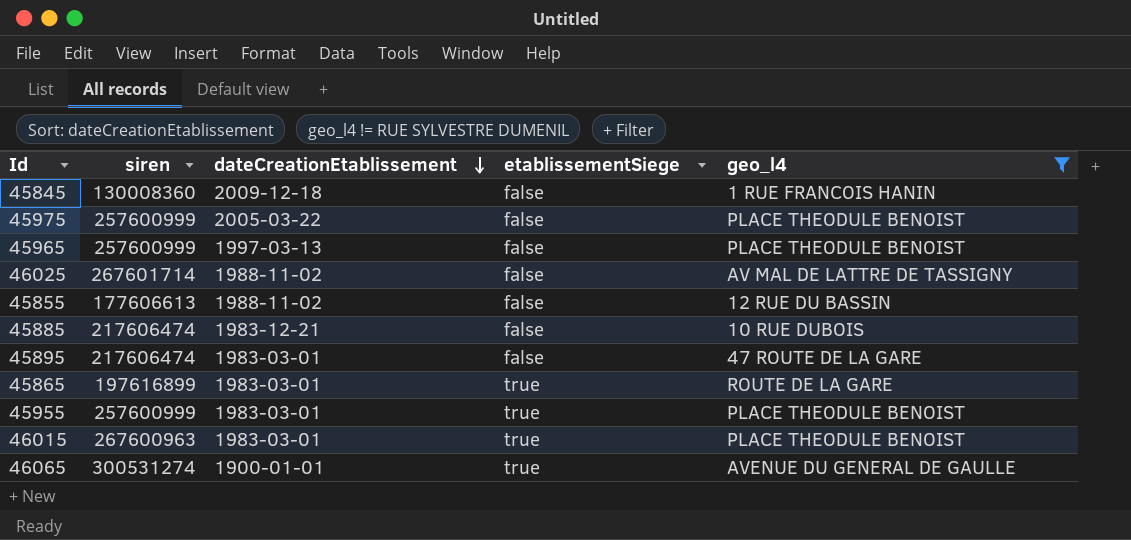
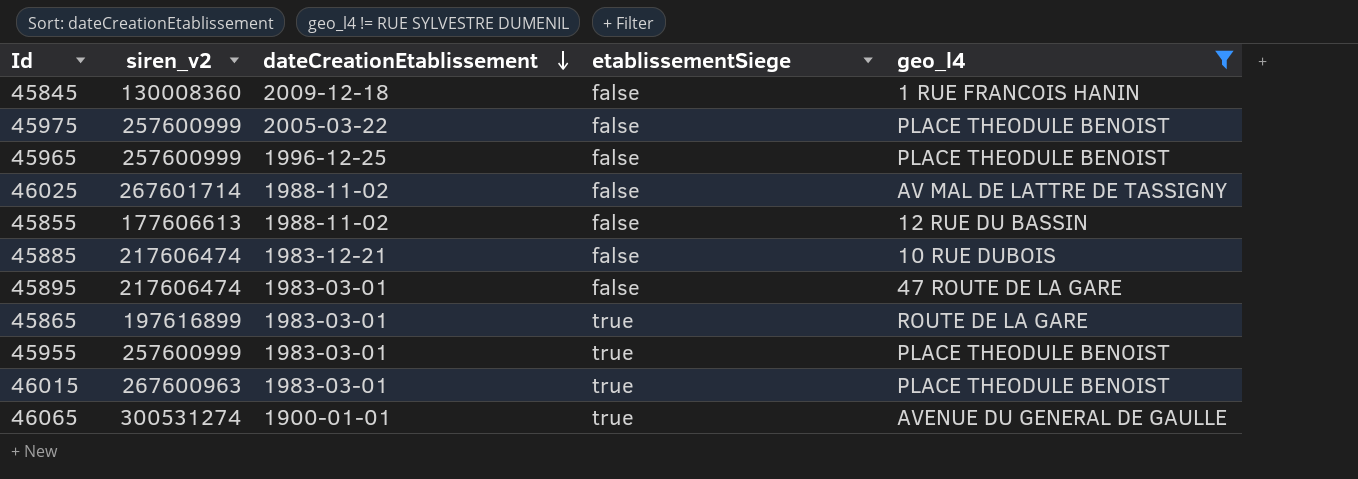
column name: siren -> siren_v2
45965 | dateCreationEtablissement: 1997-03-13 -> 1996-12-25

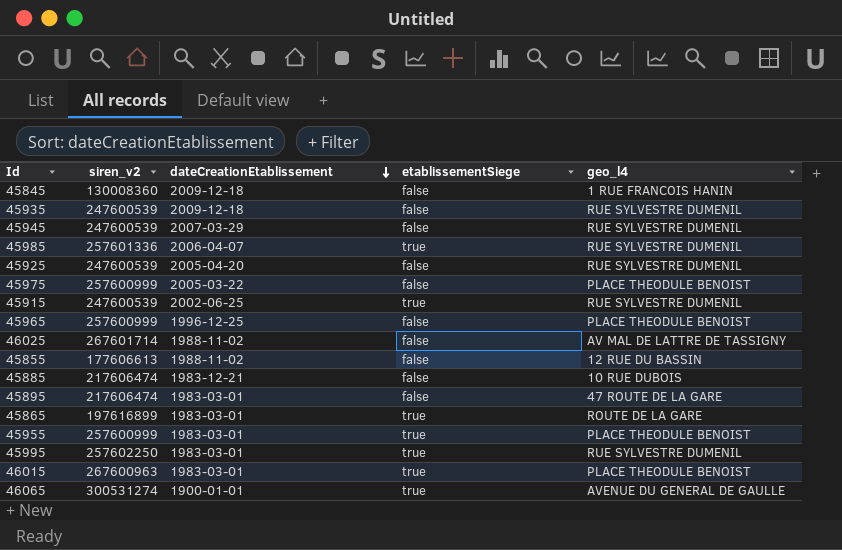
filter: geo_l4 != RUE SYLVESTRE DUMENIL -> none

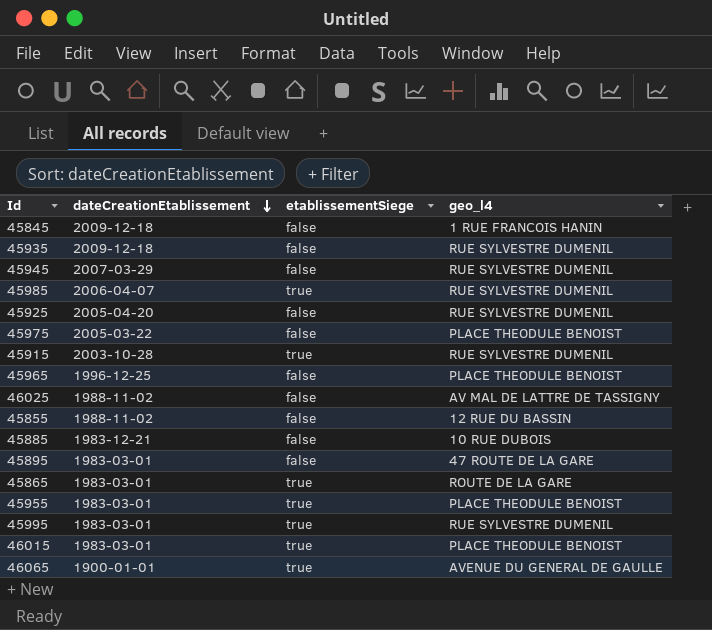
column siren_v2 | position: 2 -> none
45915 | dateCreationEtablissement: 2002-06-25 -> 2003-10-28

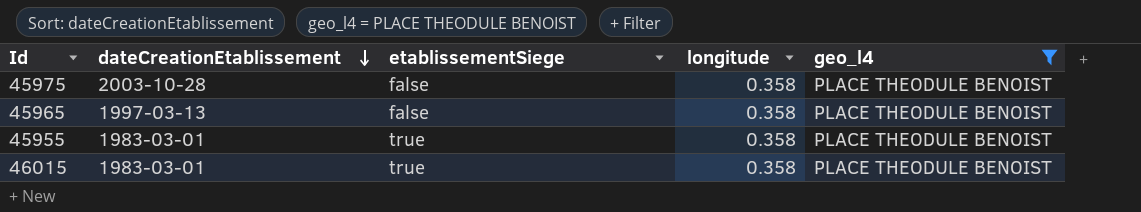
filter: none -> geo_l4 = PLACE THEODULE BENOIST
column longitude | position: none -> 4
45975 | dateCreationEtablissement: 2005-03-22 -> 2003-10-28
45965 | dateCreationEtablissement: 1996-12-25 -> 1997-03-13

